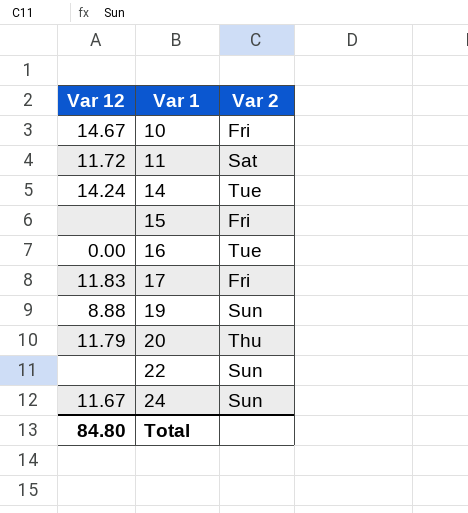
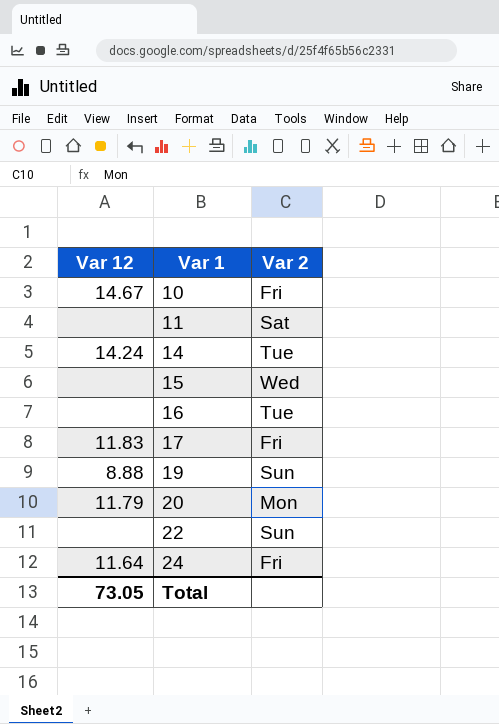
11 | Var 12: 11.72 -> none
15 | Var 2: Fri -> Wed
16 | Var 12: 0.00 -> none
20 | Var 2: Thu -> Mon
24 | Var 12: 11.67 -> 11.64
24 | Var 2: Sun -> Fri
Total | Var 12: 84.80 -> 73.05

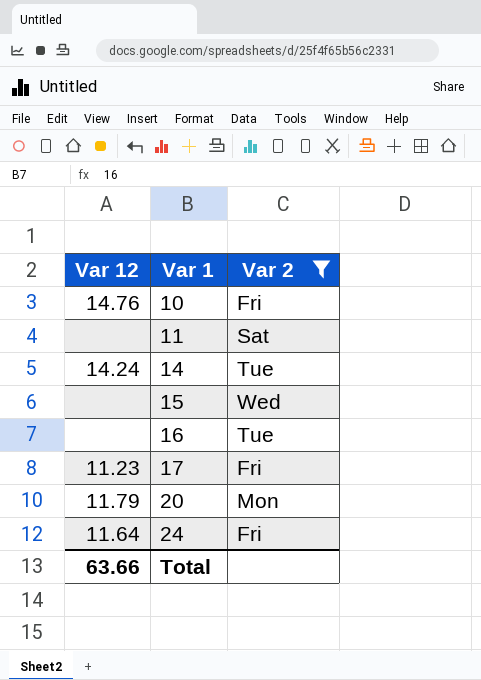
filter: none -> Var 2 != Sun
10 | Var 12: 14.67 -> 14.76
17 | Var 12: 11.83 -> 11.23
Total | Var 12: 73.05 -> 63.66

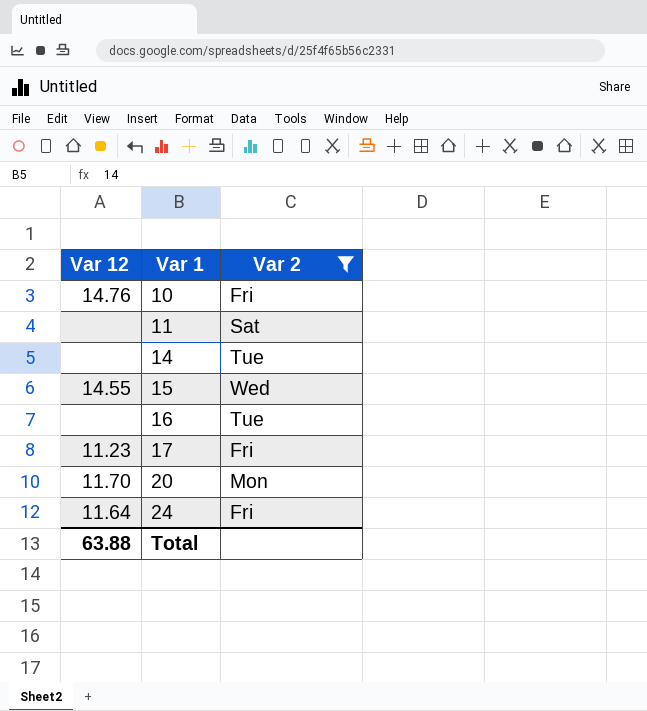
14 | Var 12: 14.24 -> none
15 | Var 12: none -> 14.55
20 | Var 12: 11.79 -> 11.70
Total | Var 12: 63.66 -> 63.88

